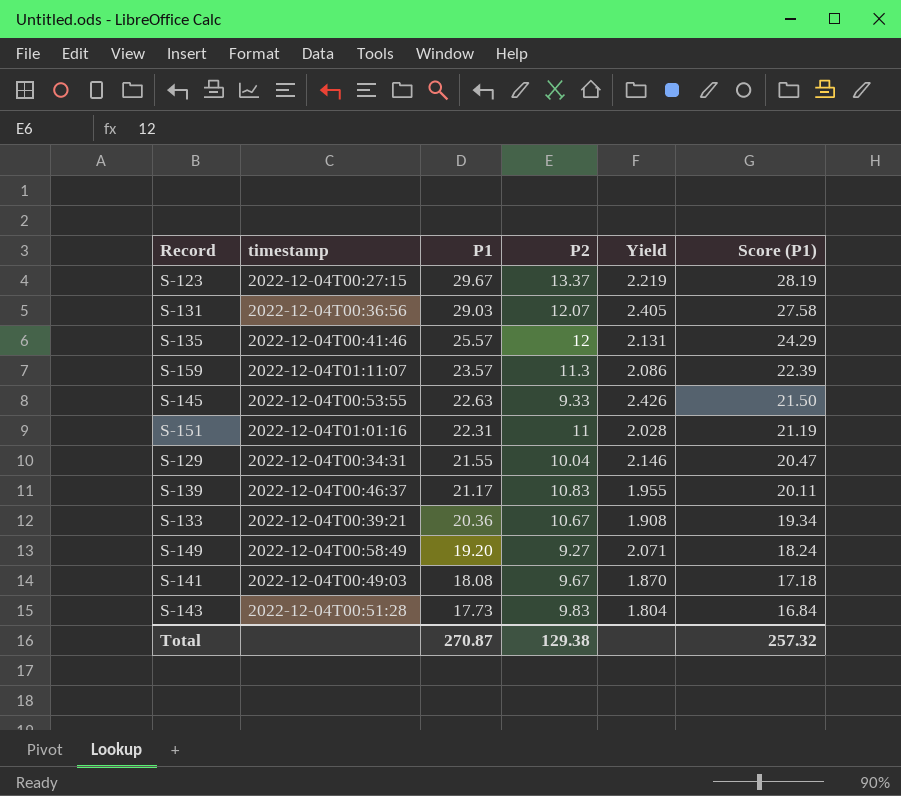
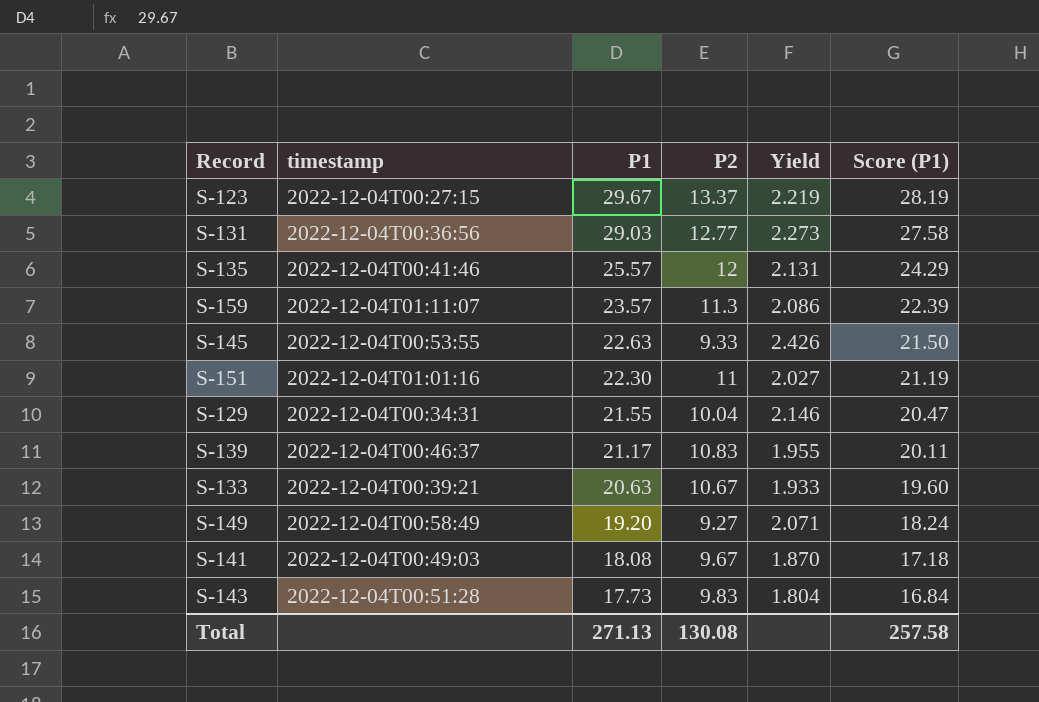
S-131 | P2: 12.07 -> 12.77
S-131 | Yield: 2.405 -> 2.273
S-151 | P1: 22.31 -> 22.30
S-151 | Yield: 2.028 -> 2.027
S-133 | P1: 20.36 -> 20.63
S-133 | Yield: 1.908 -> 1.933
S-133 | Score (P1): 19.34 -> 19.60
Total | P1: 270.87 -> 271.13
Total | P2: 129.38 -> 130.08
Total | Score (P1): 257.32 -> 257.58

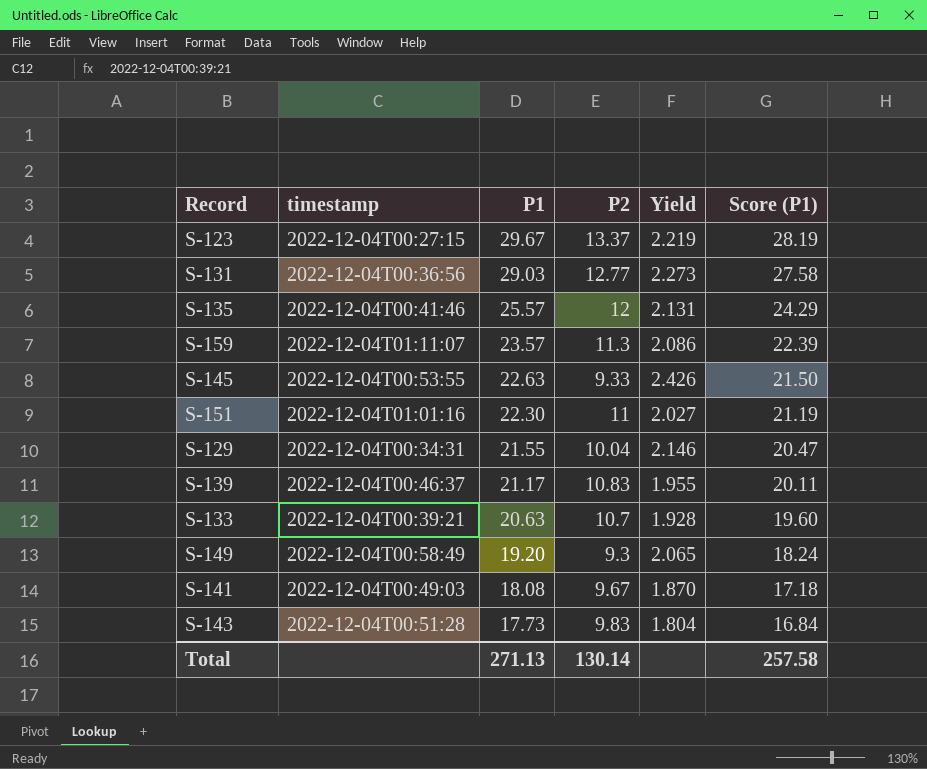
S-133 | P2: 10.67 -> 10.7
S-133 | Yield: 1.933 -> 1.928
S-149 | P2: 9.27 -> 9.3
S-149 | Yield: 2.071 -> 2.065
Total | P2: 130.08 -> 130.14

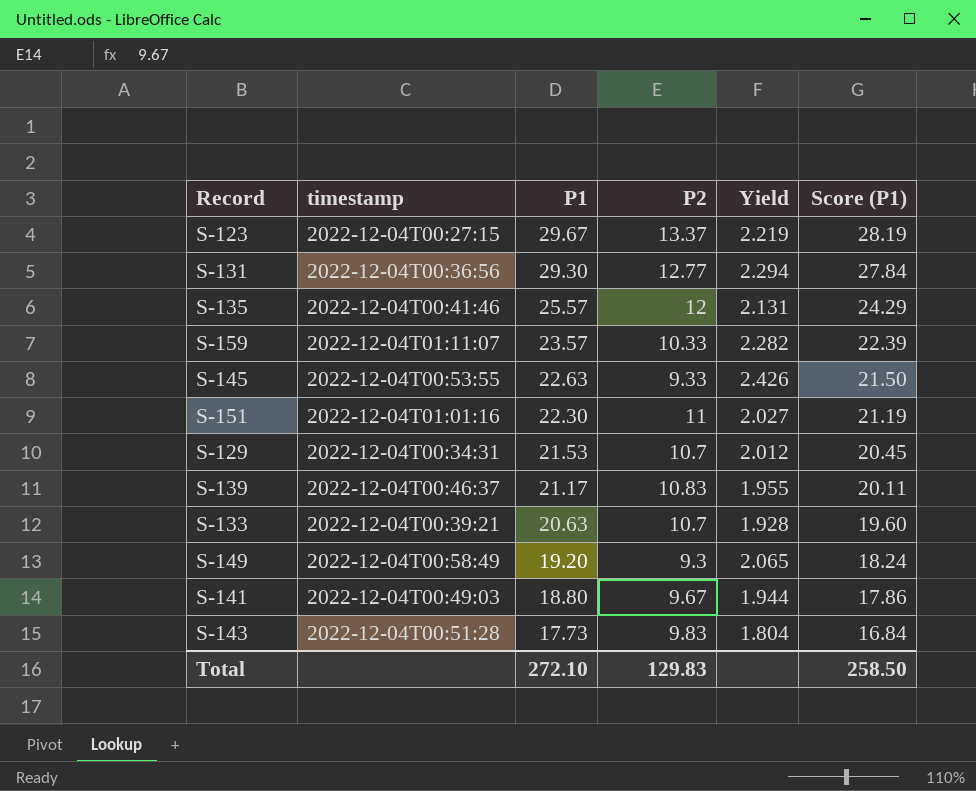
S-131 | P1: 29.03 -> 29.30
S-131 | Yield: 2.273 -> 2.294
S-131 | Score (P1): 27.58 -> 27.84
S-159 | P2: 11.3 -> 10.33
S-159 | Yield: 2.086 -> 2.282
S-129 | P1: 21.55 -> 21.53
S-129 | P2: 10.04 -> 10.7
S-129 | Yield: 2.146 -> 2.012
S-129 | Score (P1): 20.47 -> 20.45
S-141 | P1: 18.08 -> 18.80
S-141 | Yield: 1.870 -> 1.944
S-141 | Score (P1): 17.18 -> 17.86
Total | P1: 271.13 -> 272.10
Total | P2: 130.14 -> 129.83
Total | Score (P1): 257.58 -> 258.50

